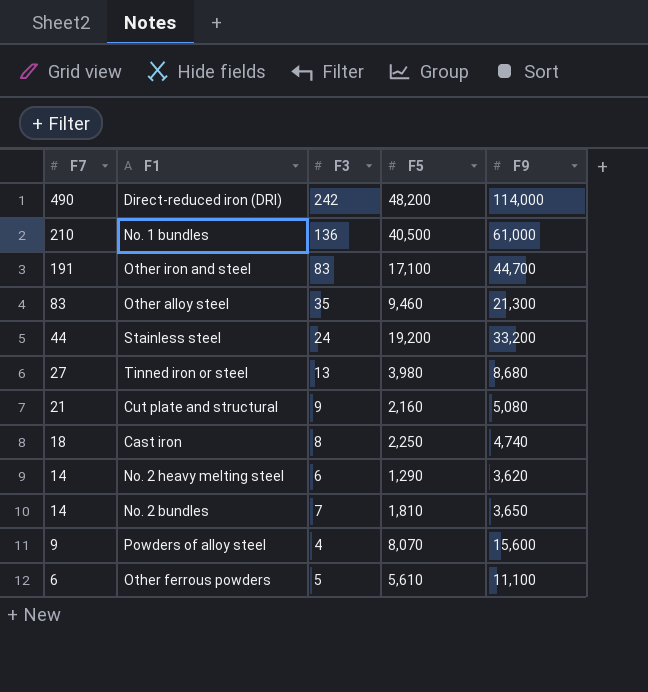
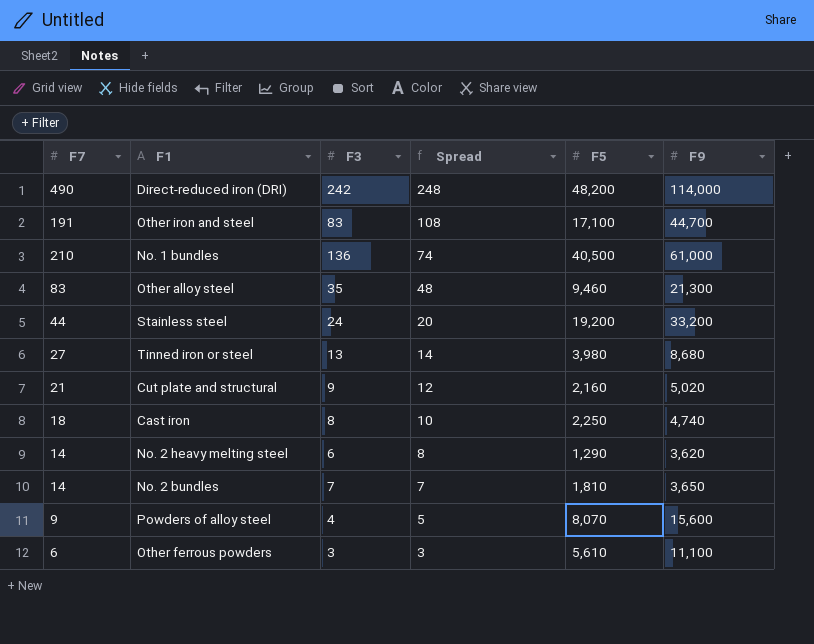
row order: F7 descending -> Spread descending
column Spread | formula: none -> [F7] - [F3]
Cut plate and structural | F9: 5,080 -> 5,020
Other ferrous powders | F3: 5 -> 3

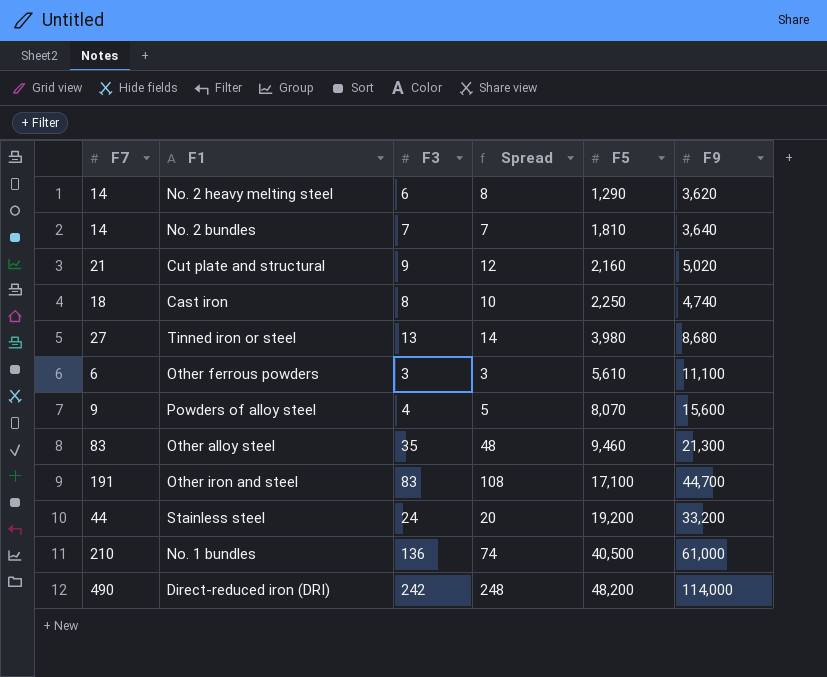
row order: Spread descending -> F5 ascending
No. 2 bundles | F9: 3,650 -> 3,640

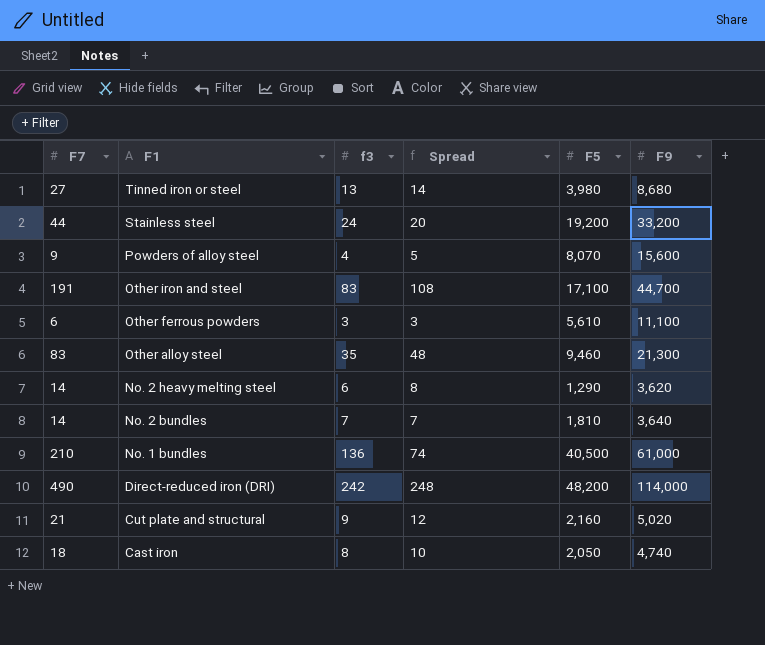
row order: F5 ascending -> F1 descending
column name: F3 -> f3
Cast iron | F5: 2,250 -> 2,050

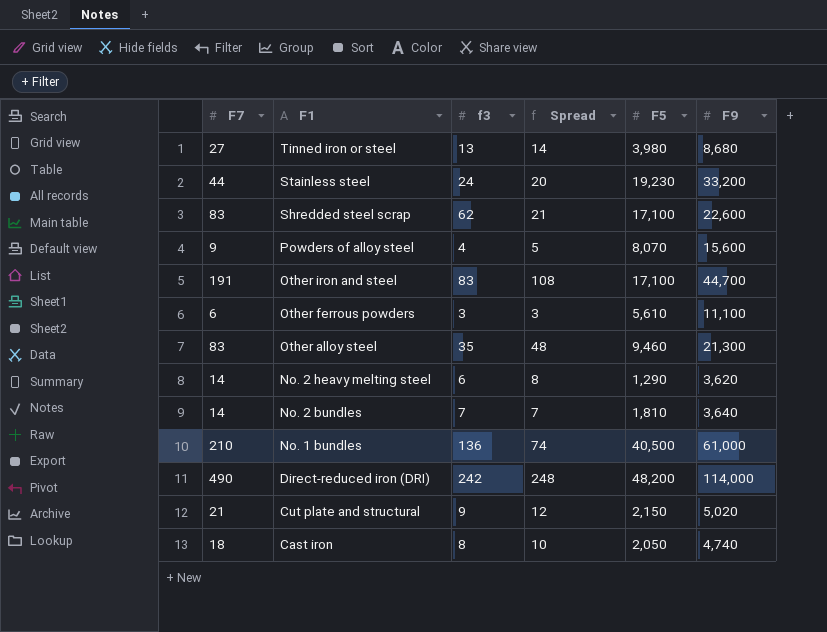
Stainless steel | F5: 19,200 -> 19,230
row Shredded steel scrap: none -> 83 | 62 | 21 | 17,100 | 22,600
Cut plate and structural | F5: 2,160 -> 2,150

